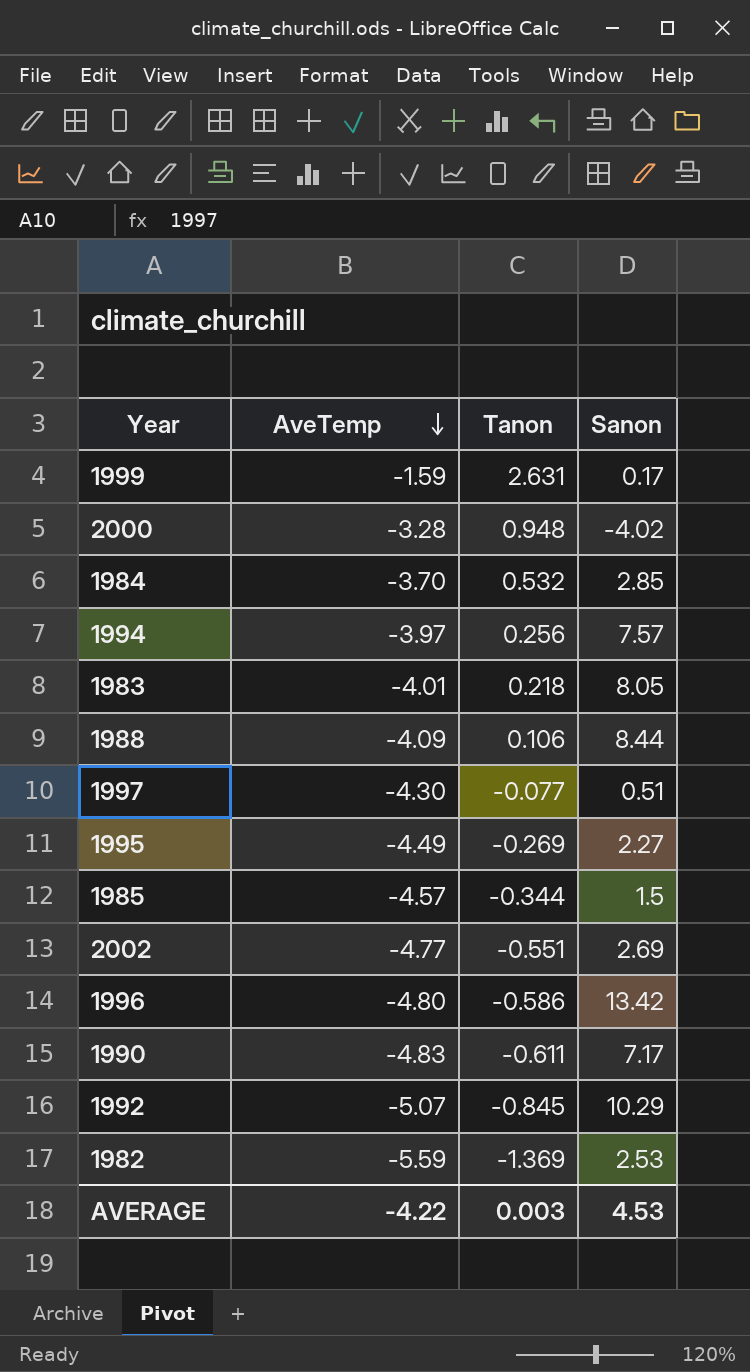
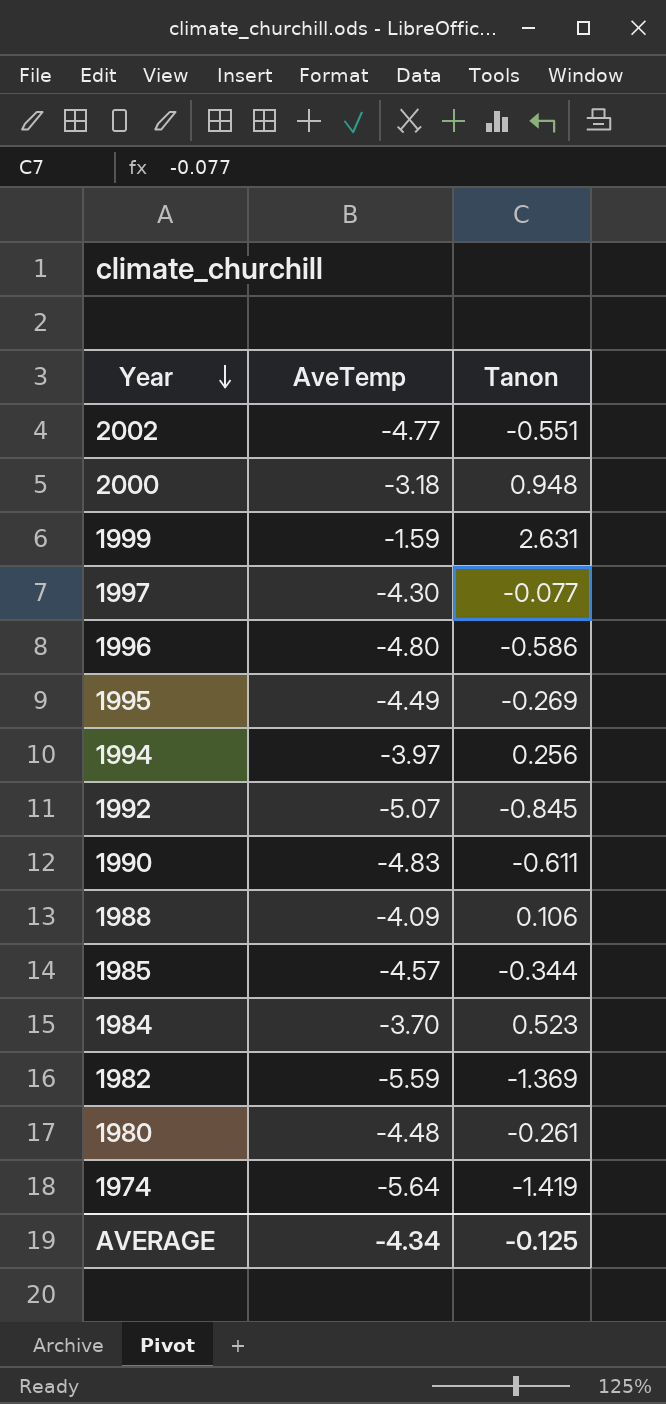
row order: AveTemp descending -> Year descending
column Sanon | position: 4 -> none
row 1983: -4.01 | 0.218 | 8.05 -> none
2000 | AveTemp: -3.28 -> -3.18
1984 | Tanon: 0.532 -> 0.523
row 1980: none -> -4.48 | -0.261
row 1974: none -> -5.64 | -1.419
AVERAGE | AveTemp: -4.22 -> -4.34
AVERAGE | Tanon: 0.003 -> -0.125

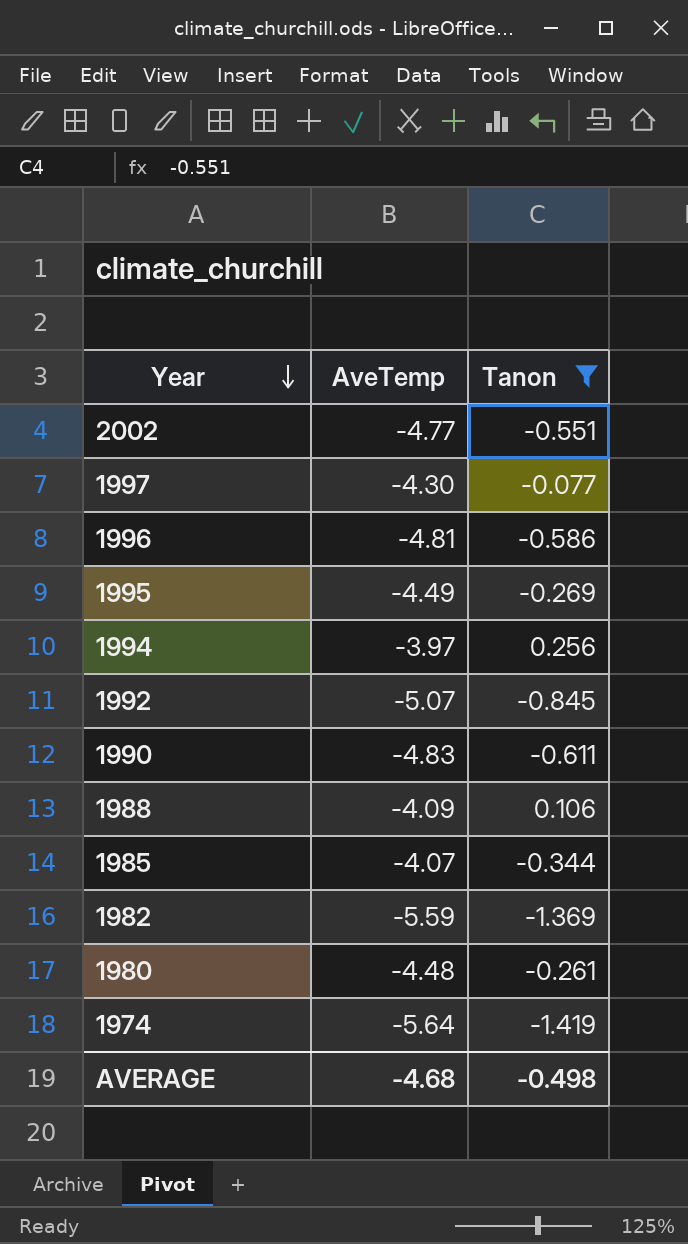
filter: none -> Tanon <= 0.256
1996 | AveTemp: -4.80 -> -4.81
1985 | AveTemp: -4.57 -> -4.07
AVERAGE | AveTemp: -4.34 -> -4.68
AVERAGE | Tanon: -0.125 -> -0.498

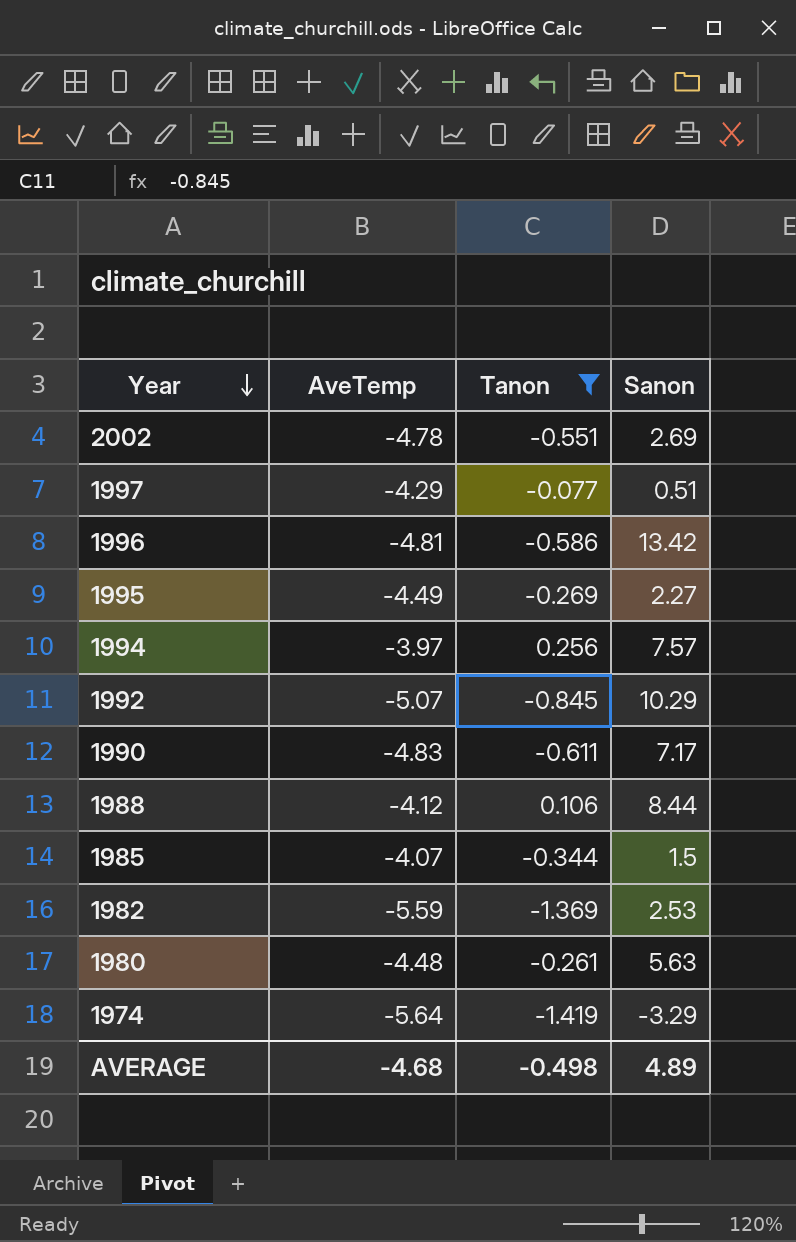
column Sanon | position: none -> 4
2002 | AveTemp: -4.77 -> -4.78
1997 | AveTemp: -4.30 -> -4.29
1988 | AveTemp: -4.09 -> -4.12

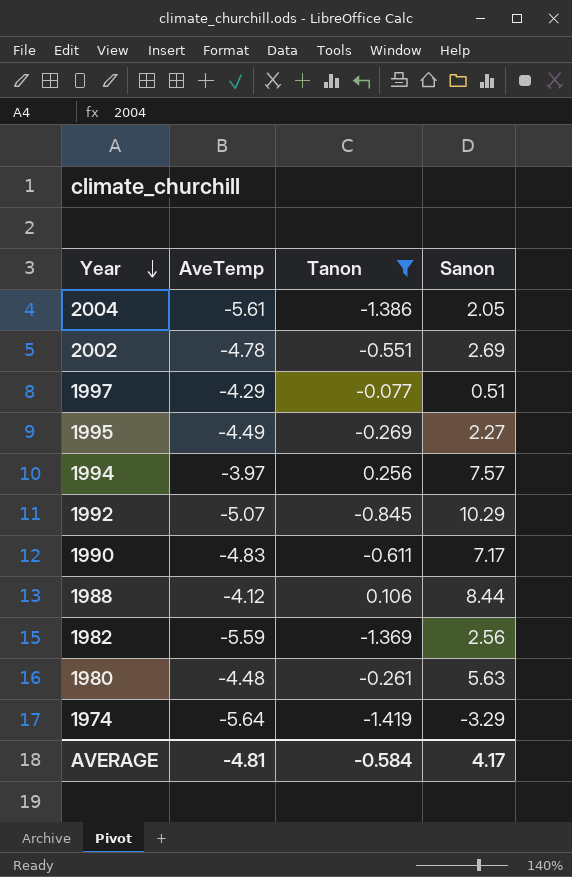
row 1996: -4.81 | -0.586 | 13.42 -> none
row 1985: -4.07 | -0.344 | 1.5 -> none
row 2004: none -> -5.61 | -1.386 | 2.05
1982 | Sanon: 2.53 -> 2.56
AVERAGE | AveTemp: -4.68 -> -4.81
AVERAGE | Tanon: -0.498 -> -0.584
AVERAGE | Sanon: 4.89 -> 4.17

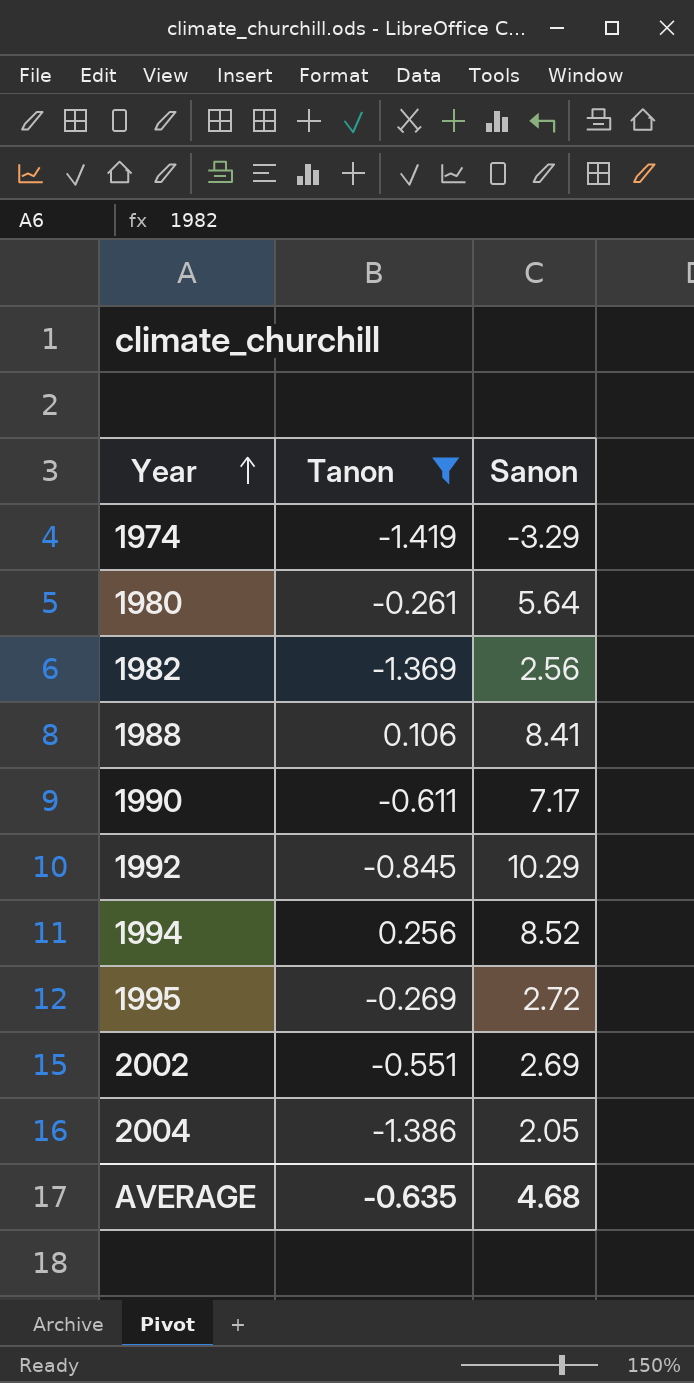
row order: Year descending -> Year ascending
column AveTemp | position: 2 -> none
row 1997: -4.29 | -0.077 | 0.51 -> none
1980 | Sanon: 5.63 -> 5.64
1988 | Sanon: 8.44 -> 8.41
1994 | Sanon: 7.57 -> 8.52
1995 | Sanon: 2.27 -> 2.72
AVERAGE | Tanon: -0.584 -> -0.635
AVERAGE | Sanon: 4.17 -> 4.68

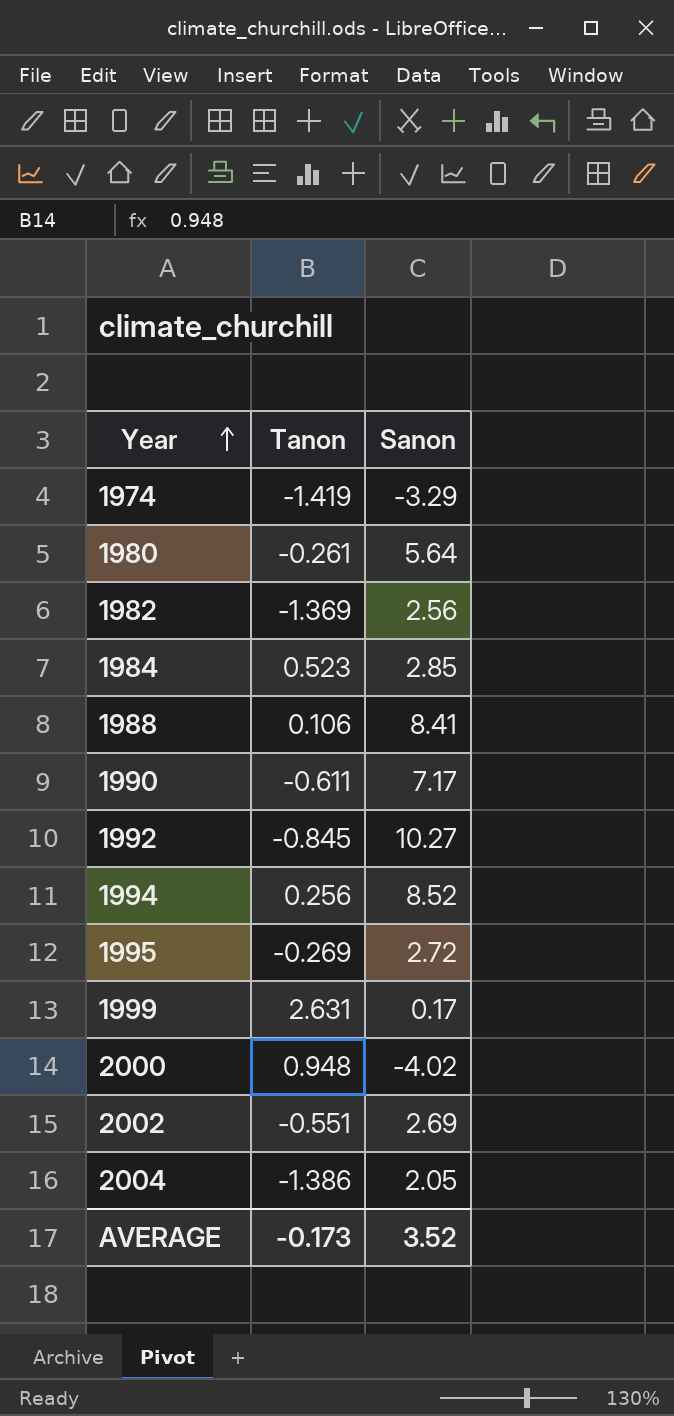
filter: Tanon <= 0.256 -> none
1992 | Sanon: 10.29 -> 10.27
AVERAGE | Tanon: -0.635 -> -0.173
AVERAGE | Sanon: 4.68 -> 3.52

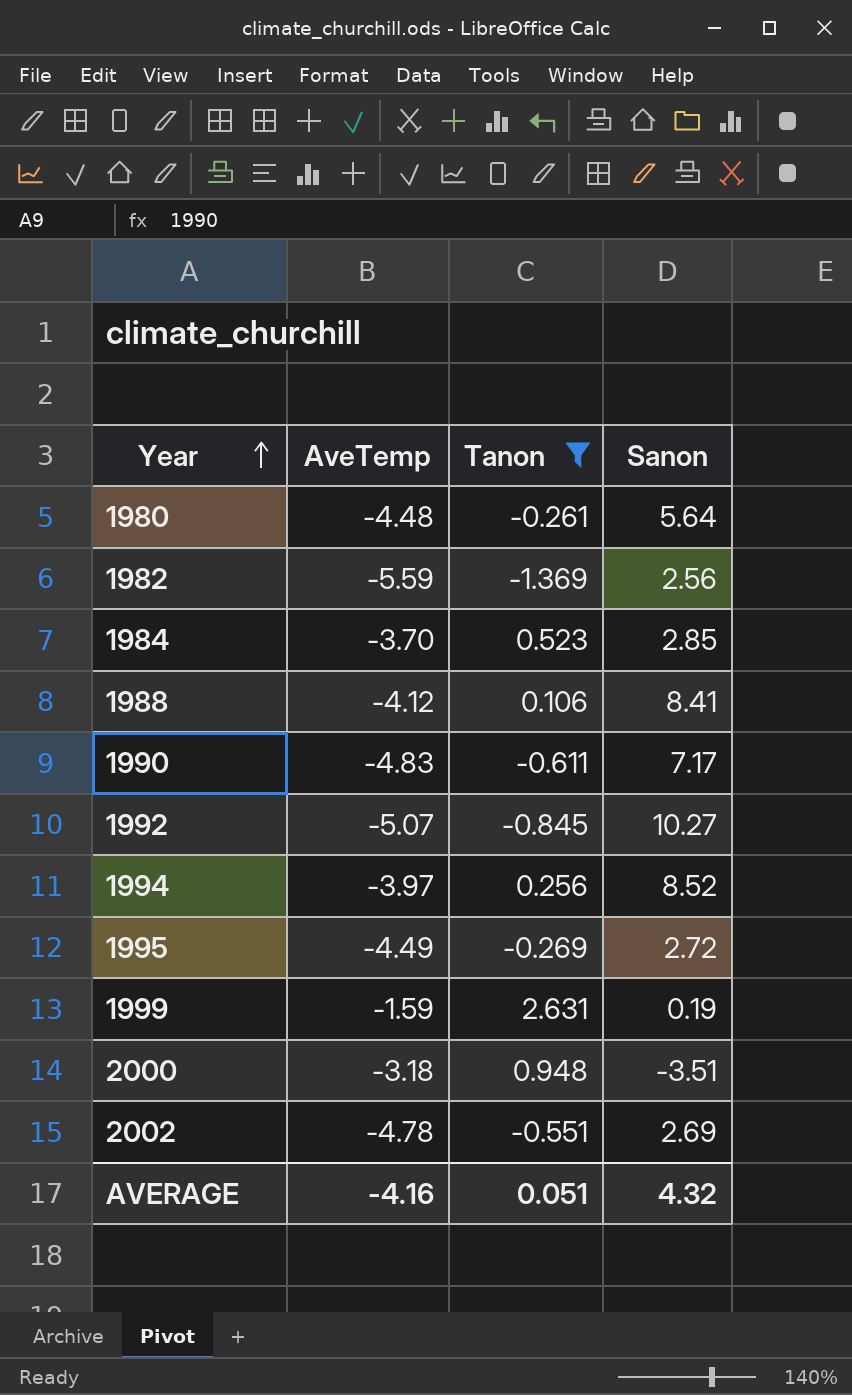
filter: none -> Tanon >= -1.369
column AveTemp | position: none -> 2
1999 | Sanon: 0.17 -> 0.19
2000 | Sanon: -4.02 -> -3.51
AVERAGE | Tanon: -0.173 -> 0.051
AVERAGE | Sanon: 3.52 -> 4.32

